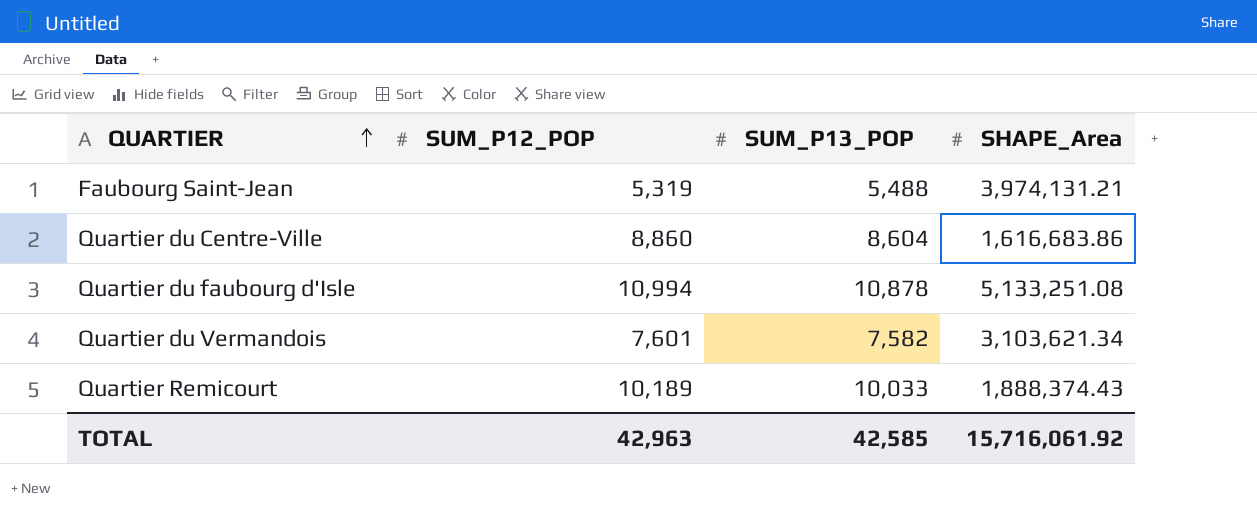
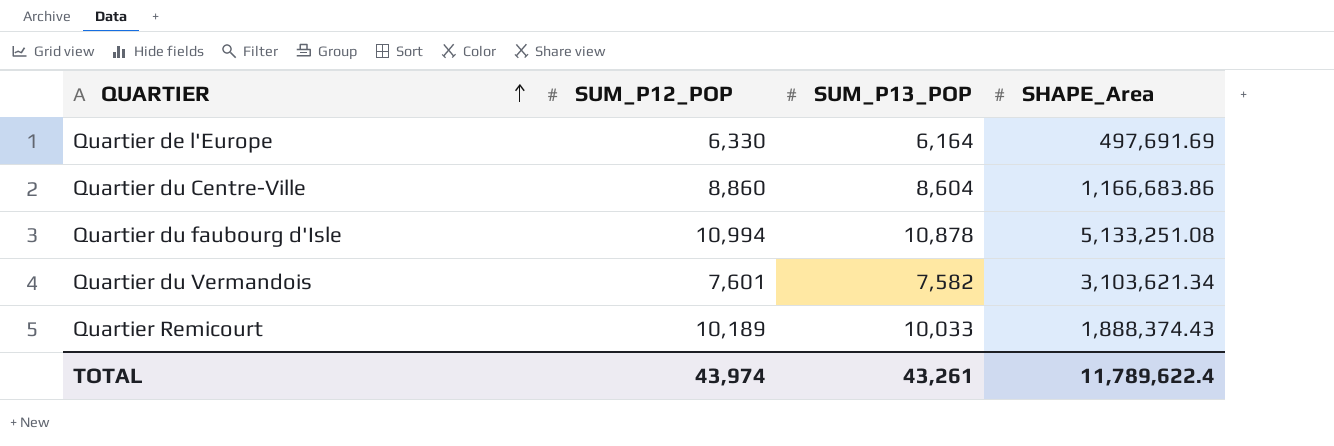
row Faubourg Saint-Jean: 5,319 | 5,488 | 3,974,131.21 -> none
row Quartier de l'Europe: none -> 6,330 | 6,164 | 497,691.69
Quartier du Centre-Ville | SHAPE_Area: 1,616,683.86 -> 1,166,683.86
TOTAL | SUM_P12_POP: 42,963 -> 43,974
TOTAL | SUM_P13_POP: 42,585 -> 43,261
TOTAL | SHAPE_Area: 15,716,061.92 -> 11,789,622.4

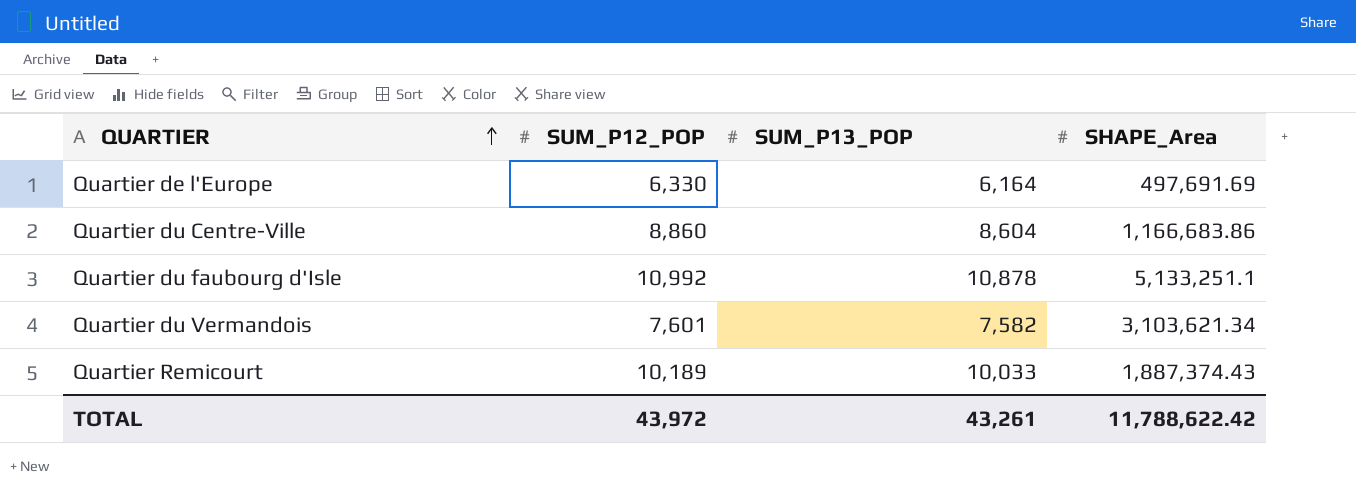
Quartier du faubourg d'Isle | SUM_P12_POP: 10,994 -> 10,992
Quartier du faubourg d'Isle | SHAPE_Area: 5,133,251.08 -> 5,133,251.1
Quartier Remicourt | SHAPE_Area: 1,888,374.43 -> 1,887,374.43
TOTAL | SUM_P12_POP: 43,974 -> 43,972
TOTAL | SHAPE_Area: 11,789,622.4 -> 11,788,622.42

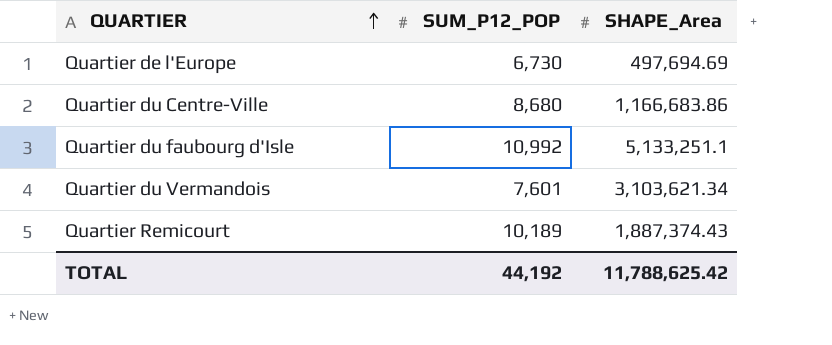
column SUM_P13_POP | position: 3 -> none
Quartier de l'Europe | SUM_P12_POP: 6,330 -> 6,730
Quartier de l'Europe | SHAPE_Area: 497,691.69 -> 497,694.69
Quartier du Centre-Ville | SUM_P12_POP: 8,860 -> 8,680
TOTAL | SUM_P12_POP: 43,972 -> 44,192
TOTAL | SHAPE_Area: 11,788,622.42 -> 11,788,625.42

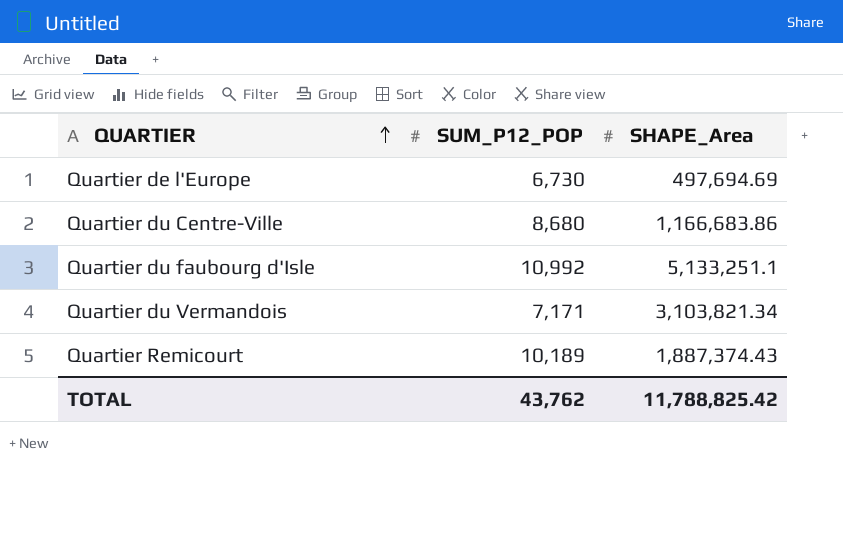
Quartier du Vermandois | SUM_P12_POP: 7,601 -> 7,171
Quartier du Vermandois | SHAPE_Area: 3,103,621.34 -> 3,103,821.34
TOTAL | SUM_P12_POP: 44,192 -> 43,762
TOTAL | SHAPE_Area: 11,788,625.42 -> 11,788,825.42

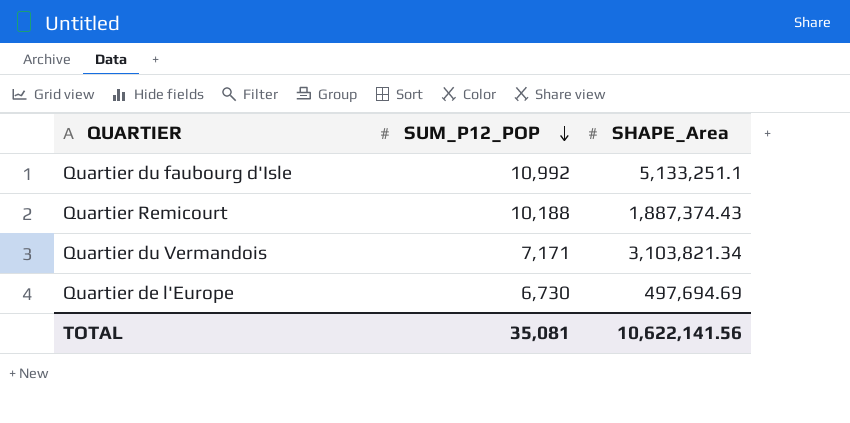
row order: QUARTIER ascending -> SUM_P12_POP descending
row Quartier du Centre-Ville: 8,680 | 1,166,683.86 -> none
Quartier Remicourt | SUM_P12_POP: 10,189 -> 10,188
TOTAL | SUM_P12_POP: 43,762 -> 35,081
TOTAL | SHAPE_Area: 11,788,825.42 -> 10,622,141.56

